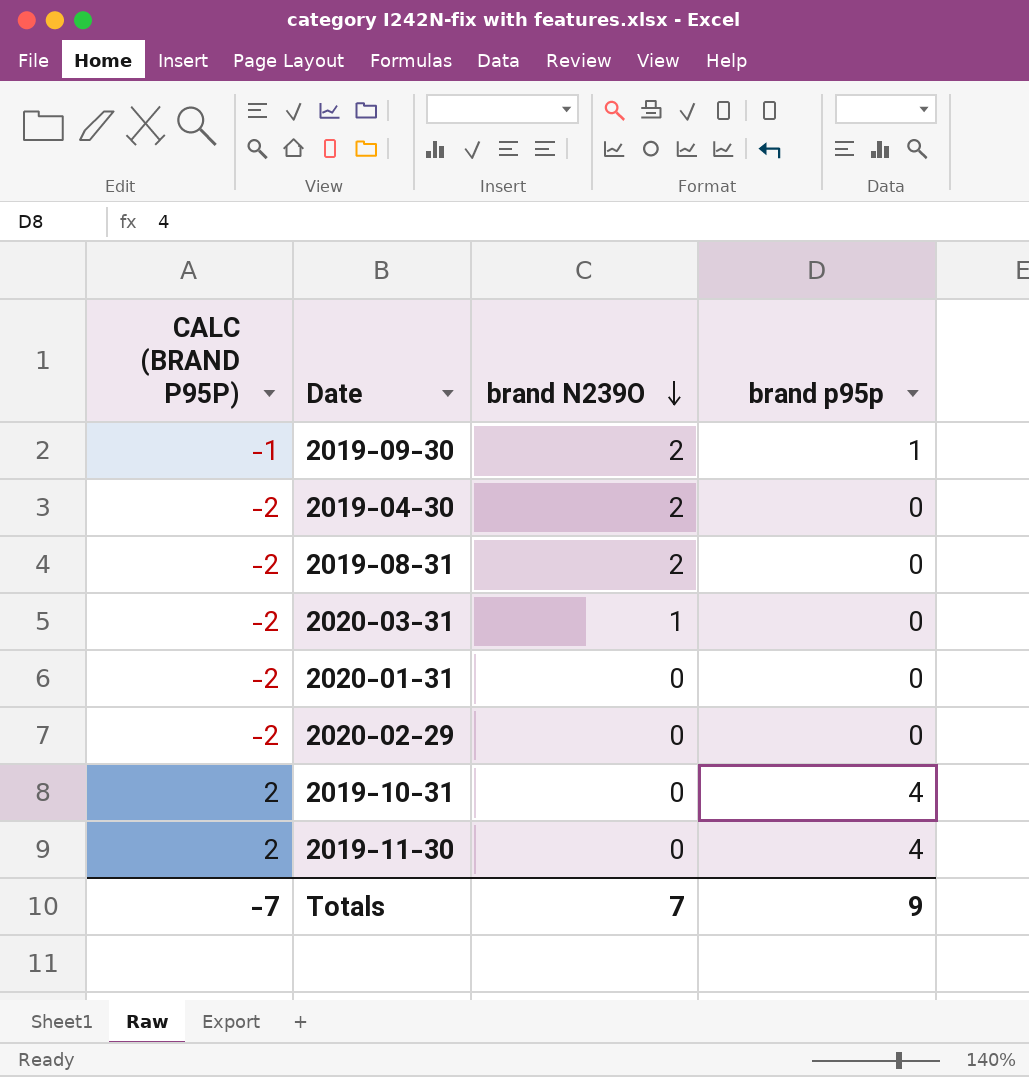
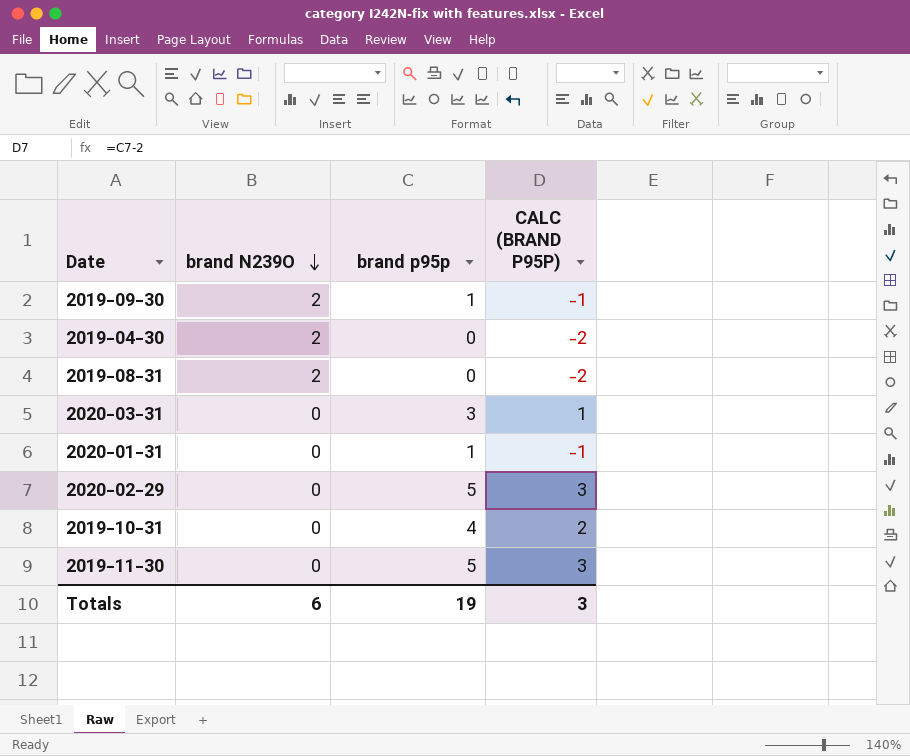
column CALC (BRAND P95P) | position: 1 -> 4
2020-03-31 | brand N239O: 1 -> 0
2020-03-31 | brand p95p: 0 -> 3
2020-03-31 | CALC (BRAND P95P): -2 -> 1
2020-01-31 | brand p95p: 0 -> 1
2020-01-31 | CALC (BRAND P95P): -2 -> -1
2020-02-29 | brand p95p: 0 -> 5
2020-02-29 | CALC (BRAND P95P): -2 -> 3
2019-11-30 | brand p95p: 4 -> 5
2019-11-30 | CALC (BRAND P95P): 2 -> 3
Totals | brand N239O: 7 -> 6
Totals | brand p95p: 9 -> 19
Totals | CALC (BRAND P95P): -7 -> 3

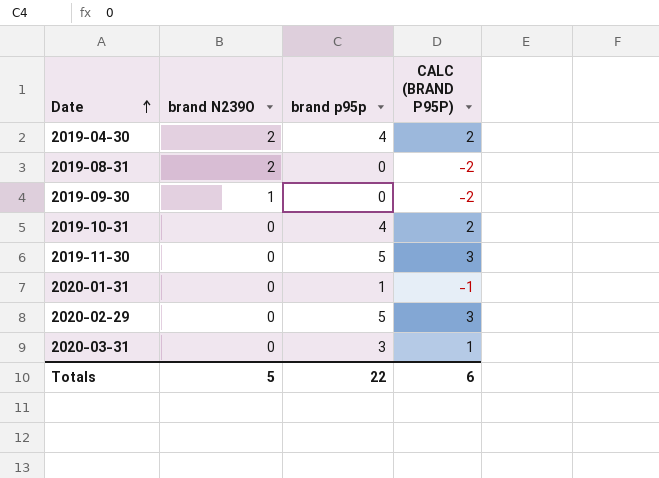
row order: brand N239O descending -> Date ascending
2019-04-30 | brand p95p: 0 -> 4
2019-04-30 | CALC (BRAND P95P): -2 -> 2
2019-09-30 | brand N239O: 2 -> 1
2019-09-30 | brand p95p: 1 -> 0
2019-09-30 | CALC (BRAND P95P): -1 -> -2
Totals | brand N239O: 6 -> 5
Totals | brand p95p: 19 -> 22
Totals | CALC (BRAND P95P): 3 -> 6

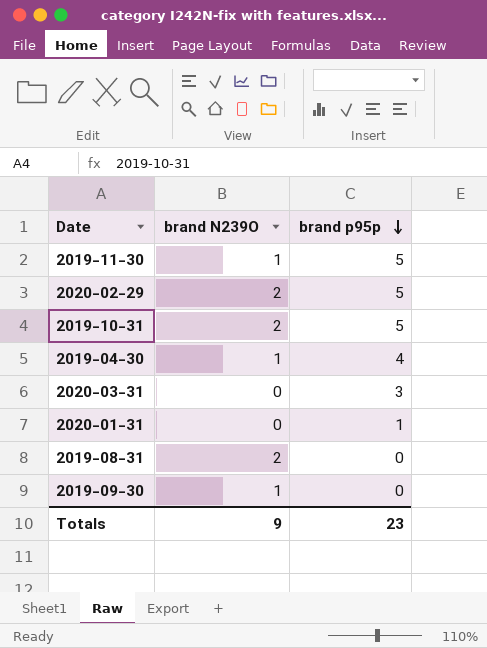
row order: Date ascending -> brand p95p descending
column CALC (BRAND P95P) | formula: [brand p95p] - 2 -> none
2019-11-30 | brand N239O: 0 -> 1
2020-02-29 | brand N239O: 0 -> 2
2019-10-31 | brand N239O: 0 -> 2
2019-10-31 | brand p95p: 4 -> 5
2019-04-30 | brand N239O: 2 -> 1
Totals | brand N239O: 5 -> 9
Totals | brand p95p: 22 -> 23

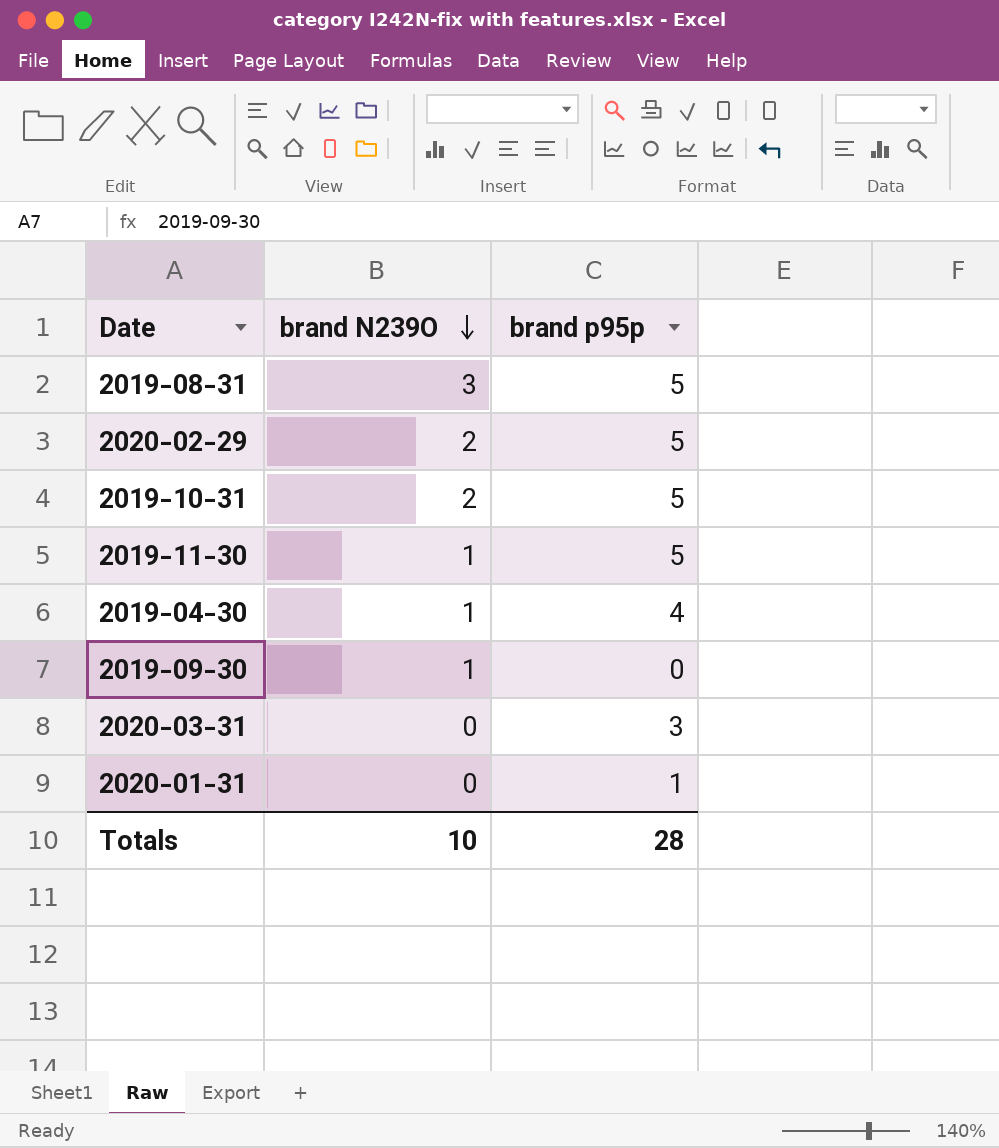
row order: brand p95p descending -> brand N239O descending
2019-08-31 | brand N239O: 2 -> 3
2019-08-31 | brand p95p: 0 -> 5
Totals | brand N239O: 9 -> 10
Totals | brand p95p: 23 -> 28

